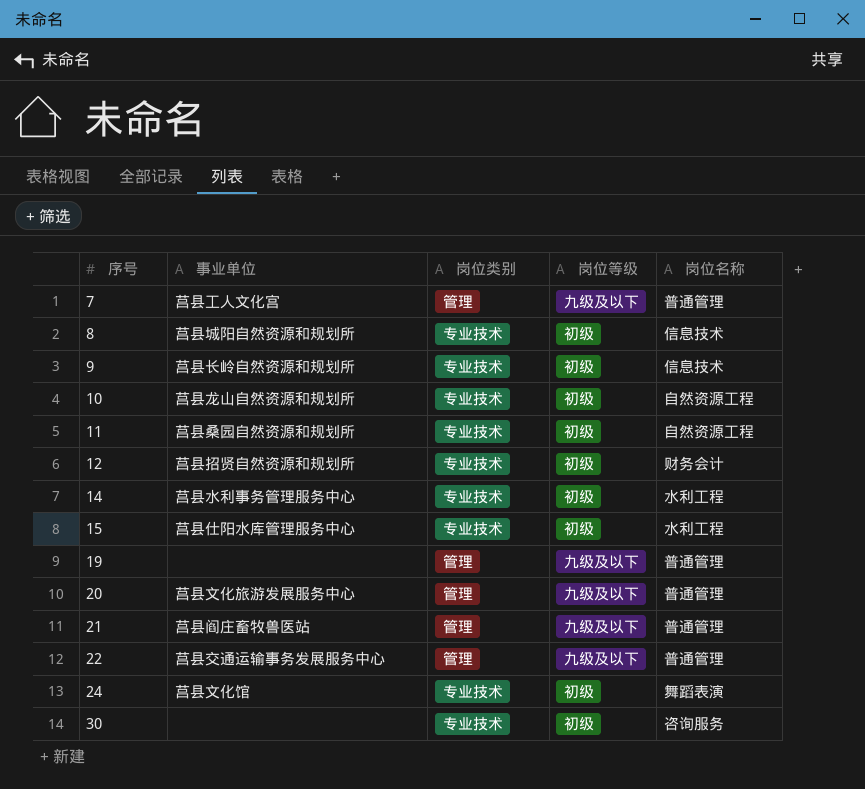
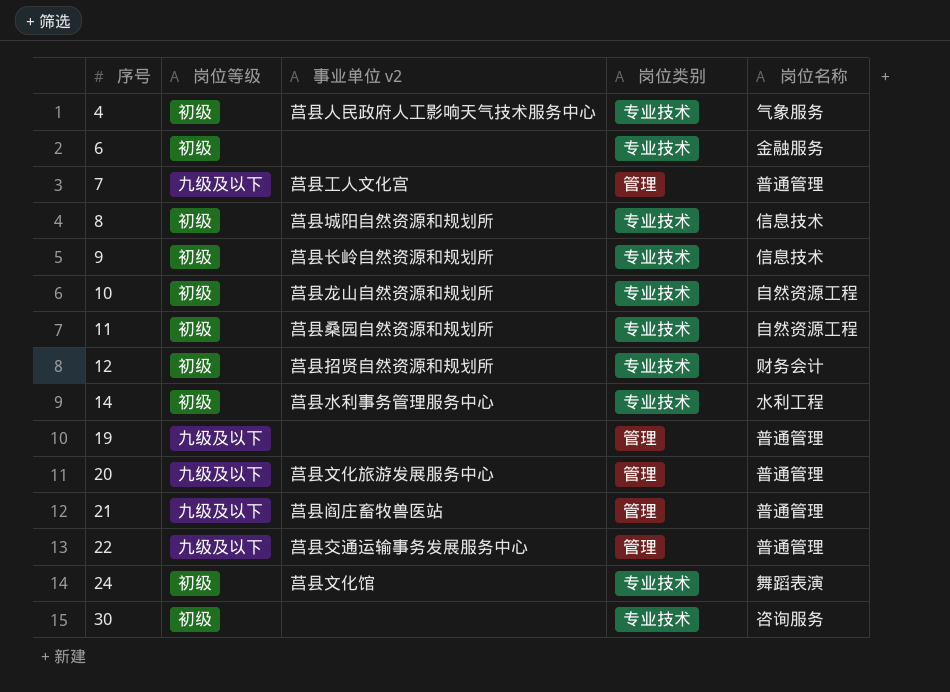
column 岗位等级 | position: 4 -> 2
column name: 事业单位 -> 事业单位 v2
row 15: 莒县仕阳水库管理服务中心 | 专业技术 | 初级 | 水利工程 -> none
row 4: none -> 初级 | 莒县人民政府人工影响天气技术服务中心 | 专业技术 | 气象服务
row 6: none -> 初级 | none | 专业技术 | 金融服务

